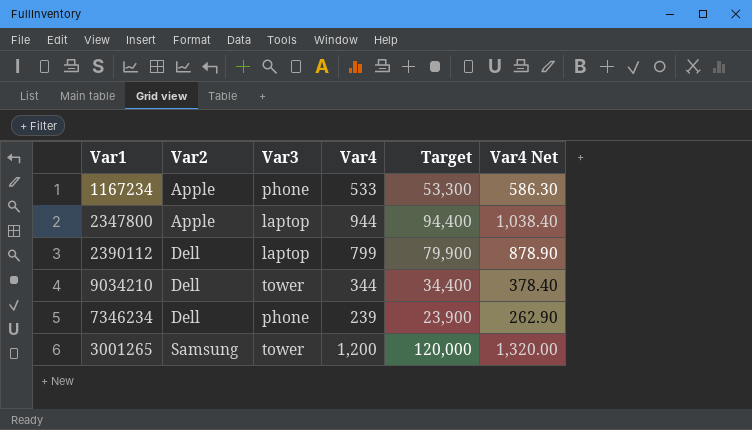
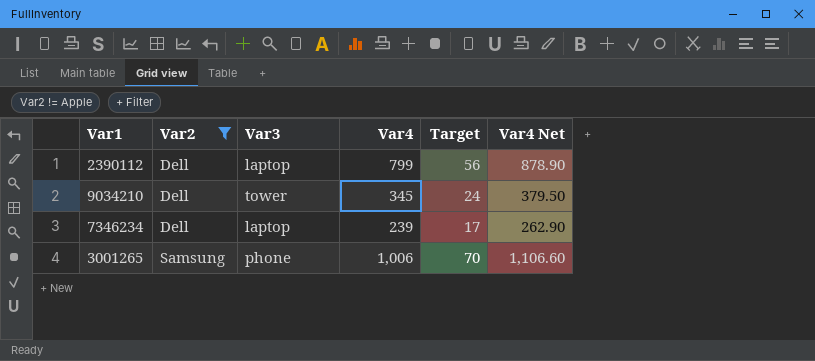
filter: none -> Var2 != Apple
column Target | formula: [Var4] * 100 -> [Var4] * 0.07
9034210 | Var4: 344 -> 345
9034210 | Var4 Net: 378.40 -> 379.50
7346234 | Var3: phone -> laptop
3001265 | Var3: tower -> phone
3001265 | Var4: 1,200 -> 1,006
3001265 | Var4 Net: 1,320.00 -> 1,106.60

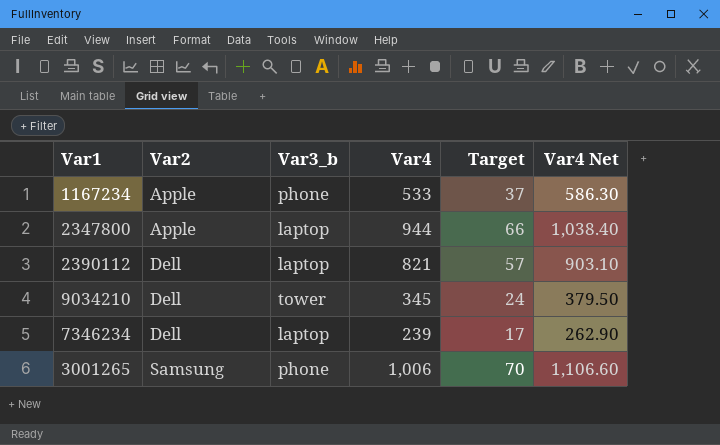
filter: Var2 != Apple -> none
column name: Var3 -> Var3_b
2390112 | Var4: 799 -> 821
2390112 | Target: 56 -> 57
2390112 | Var4 Net: 878.90 -> 903.10

